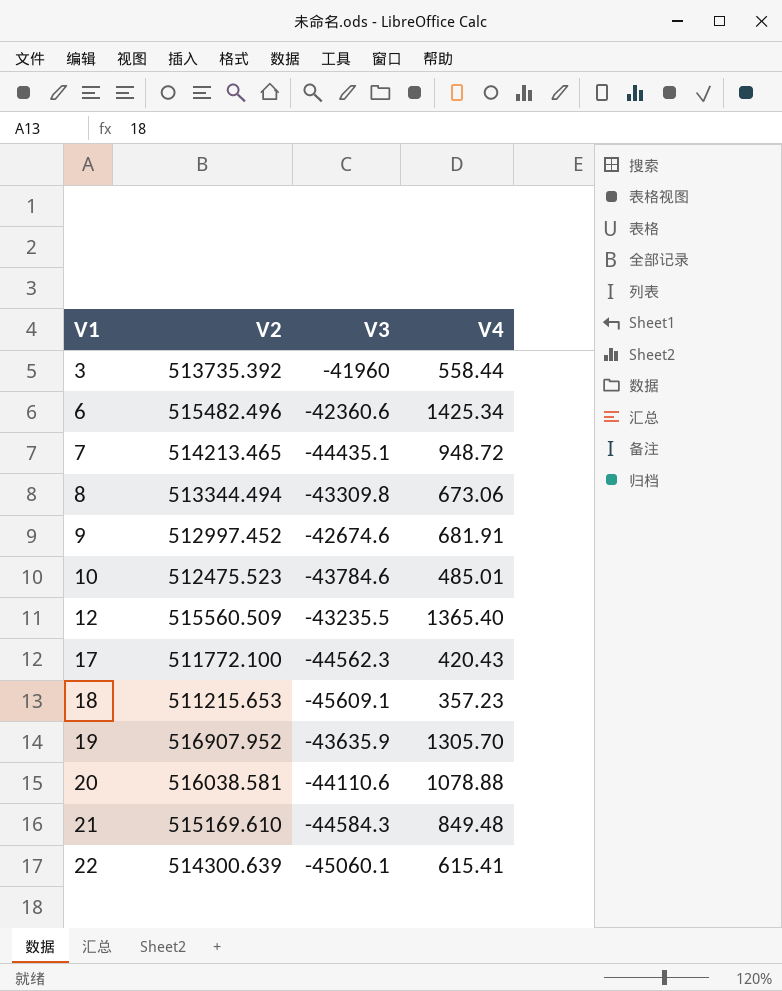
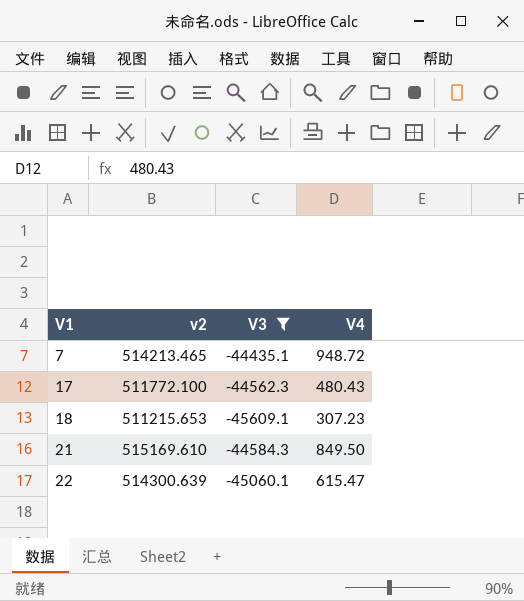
filter: none -> V3 <= -44435.1
column name: V2 -> v2
17 | V4: 420.43 -> 480.43
18 | V4: 357.23 -> 307.23
21 | V4: 849.48 -> 849.50
22 | V4: 615.41 -> 615.47

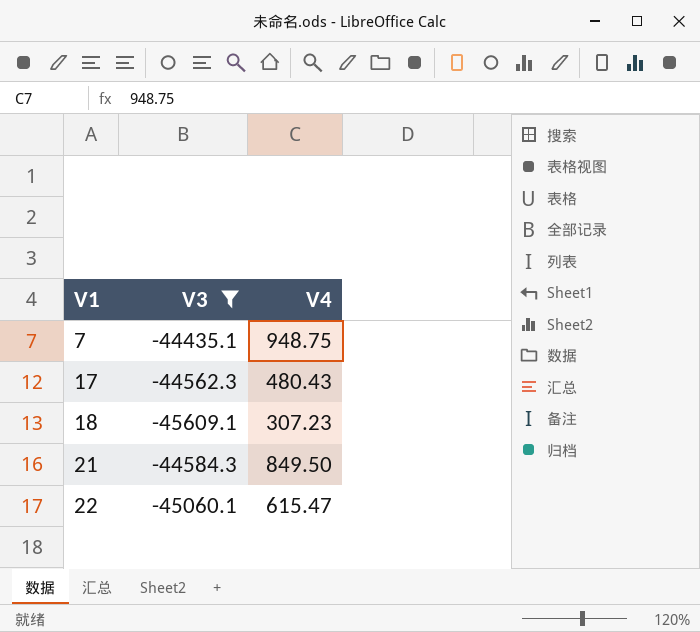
column v2 | position: 2 -> none
7 | V4: 948.72 -> 948.75

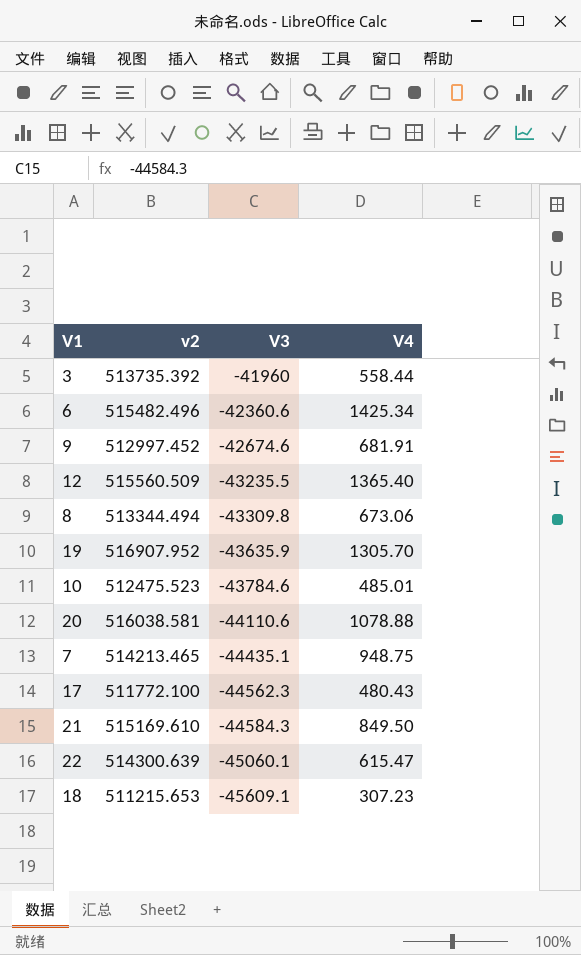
filter: V3 <= -44435.1 -> none
row order: V1 ascending -> V3 descending
column v2 | position: none -> 2

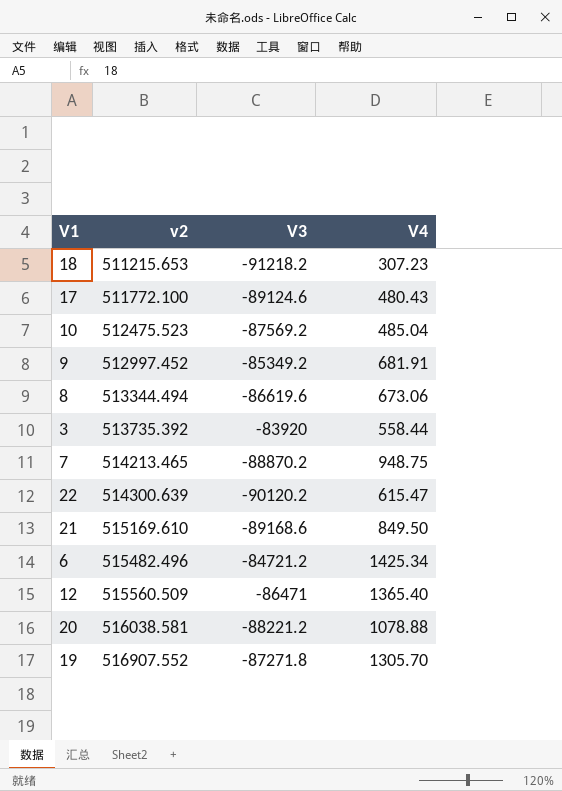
row order: V3 descending -> v2 ascending
18 | V3: -45609.1 -> -91218.2
17 | V3: -44562.3 -> -89124.6
10 | V3: -43784.6 -> -87569.2
10 | V4: 485.01 -> 485.04
9 | V3: -42674.6 -> -85349.2
8 | V3: -43309.8 -> -86619.6
3 | V3: -41960 -> -83920
7 | V3: -44435.1 -> -88870.2
22 | V3: -45060.1 -> -90120.2
21 | V3: -44584.3 -> -89168.6
6 | V3: -42360.6 -> -84721.2
12 | V3: -43235.5 -> -86471
20 | V3: -44110.6 -> -88221.2
19 | v2: 516907.952 -> 516907.552
19 | V3: -43635.9 -> -87271.8

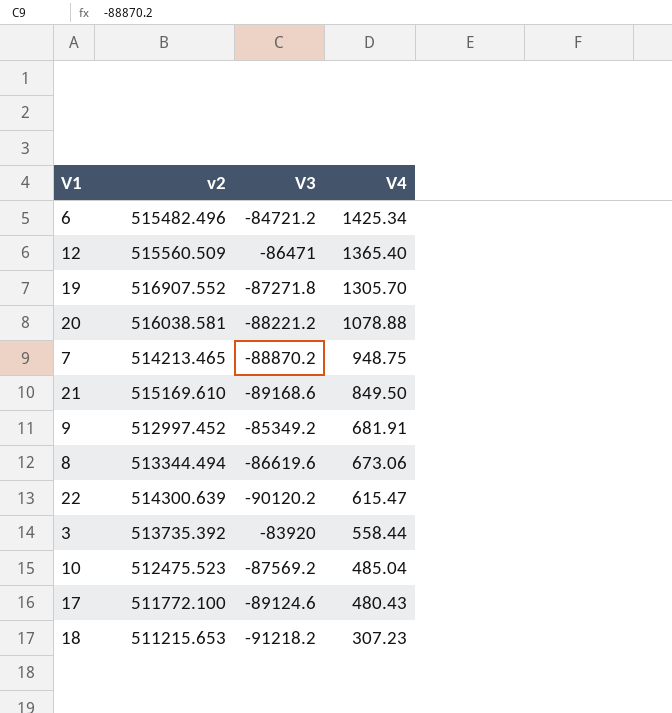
row order: v2 ascending -> V4 descending

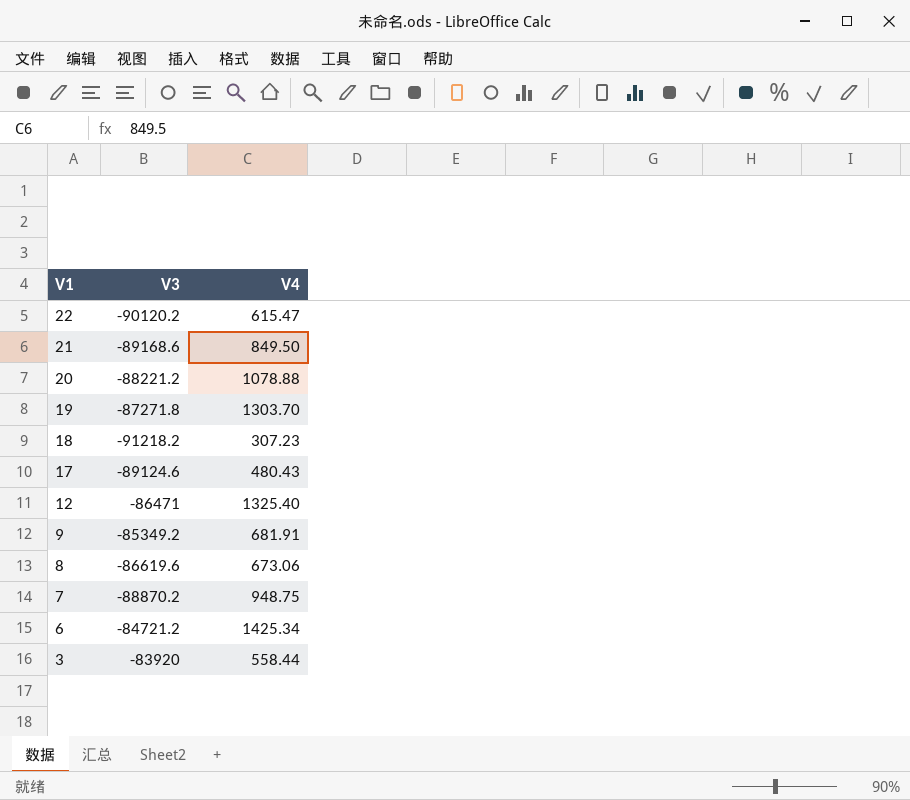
row order: V4 descending -> V1 descending
column v2 | position: 2 -> none
row 10: 512475.523 | -87569.2 | 485.04 -> none
19 | V4: 1305.70 -> 1303.70
12 | V4: 1365.40 -> 1325.40

